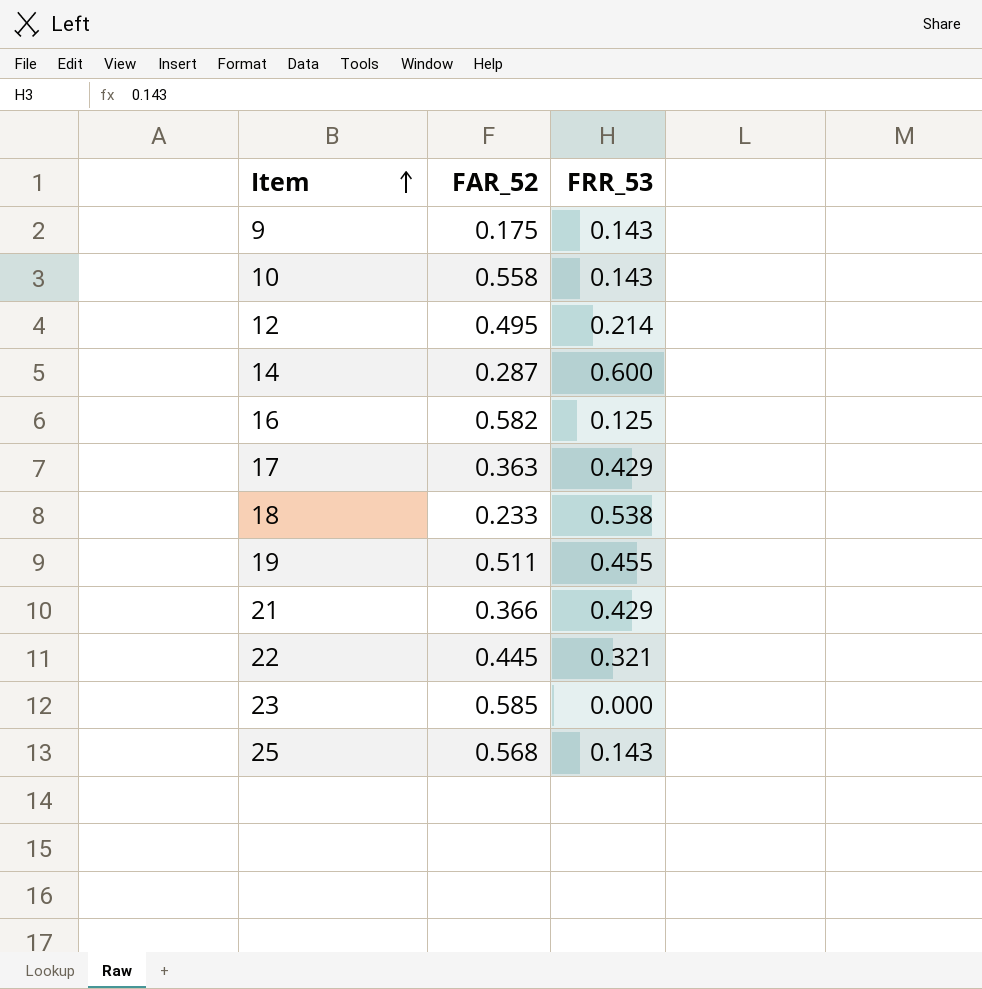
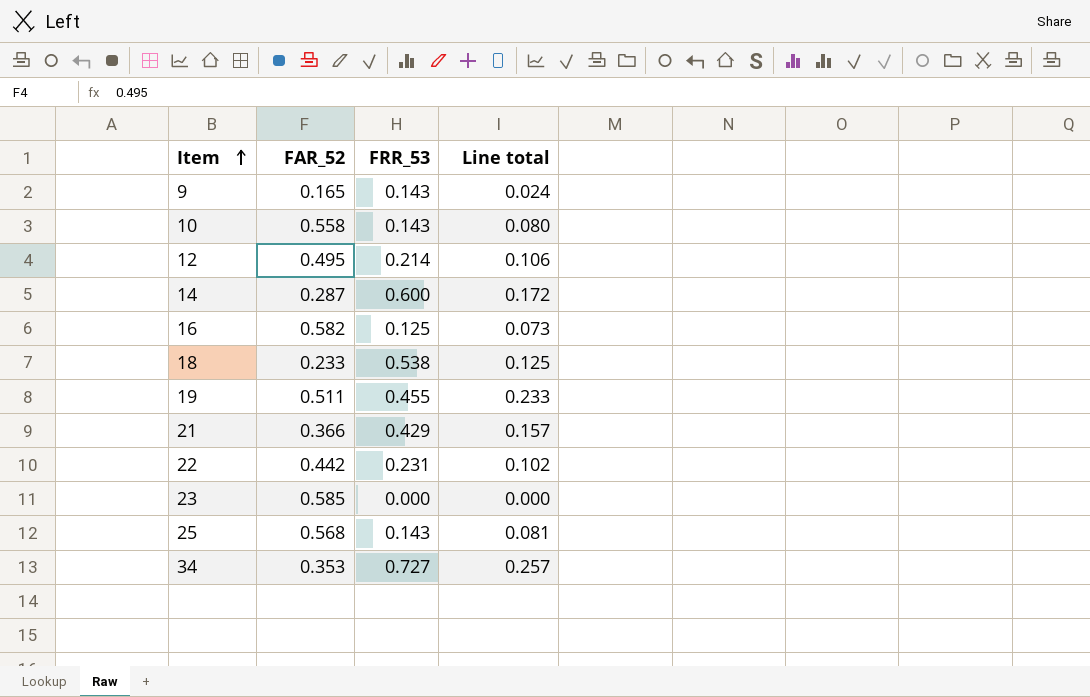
column Line total | formula: none -> [FAR_52] * [FRR_53]
row 17: 0.363 | 0.429 -> none
9 | FAR_52: 0.175 -> 0.165
22 | FAR_52: 0.445 -> 0.442
22 | FRR_53: 0.321 -> 0.231
row 34: none -> 0.353 | 0.727 | 0.257

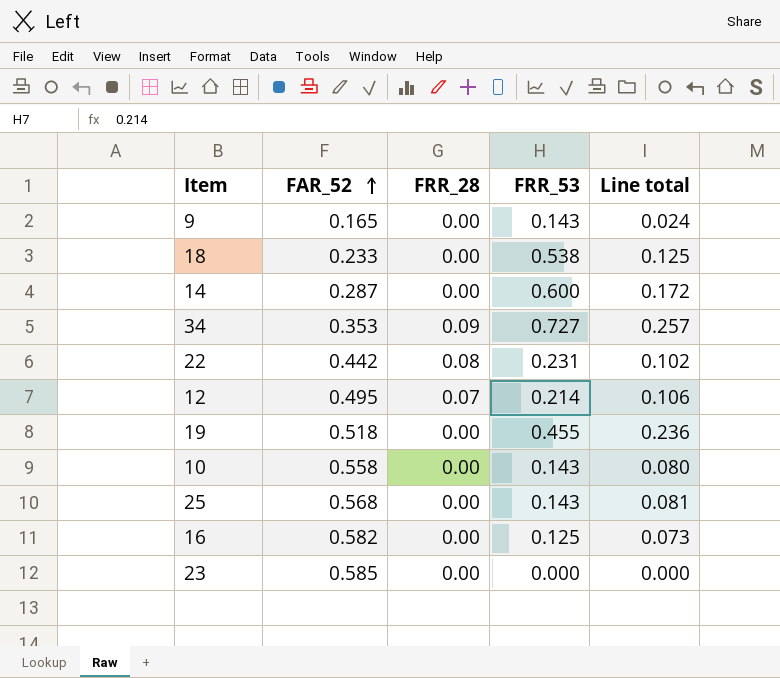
row order: Item ascending -> FAR_52 ascending
column FRR_28 | position: none -> 3
row 21: 0.366 | 0.429 | 0.157 -> none
19 | FAR_52: 0.511 -> 0.518
19 | Line total: 0.233 -> 0.236

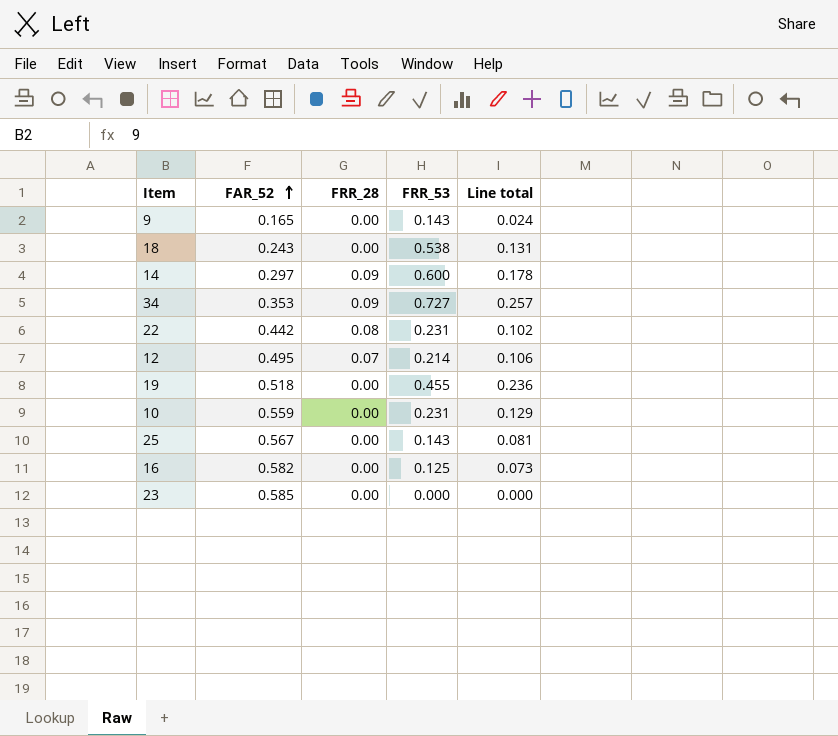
18 | FAR_52: 0.233 -> 0.243
18 | Line total: 0.125 -> 0.131
14 | FAR_52: 0.287 -> 0.297
14 | FRR_28: 0.00 -> 0.09
14 | Line total: 0.172 -> 0.178
10 | FAR_52: 0.558 -> 0.559
10 | FRR_53: 0.143 -> 0.231
10 | Line total: 0.080 -> 0.129
25 | FAR_52: 0.568 -> 0.567

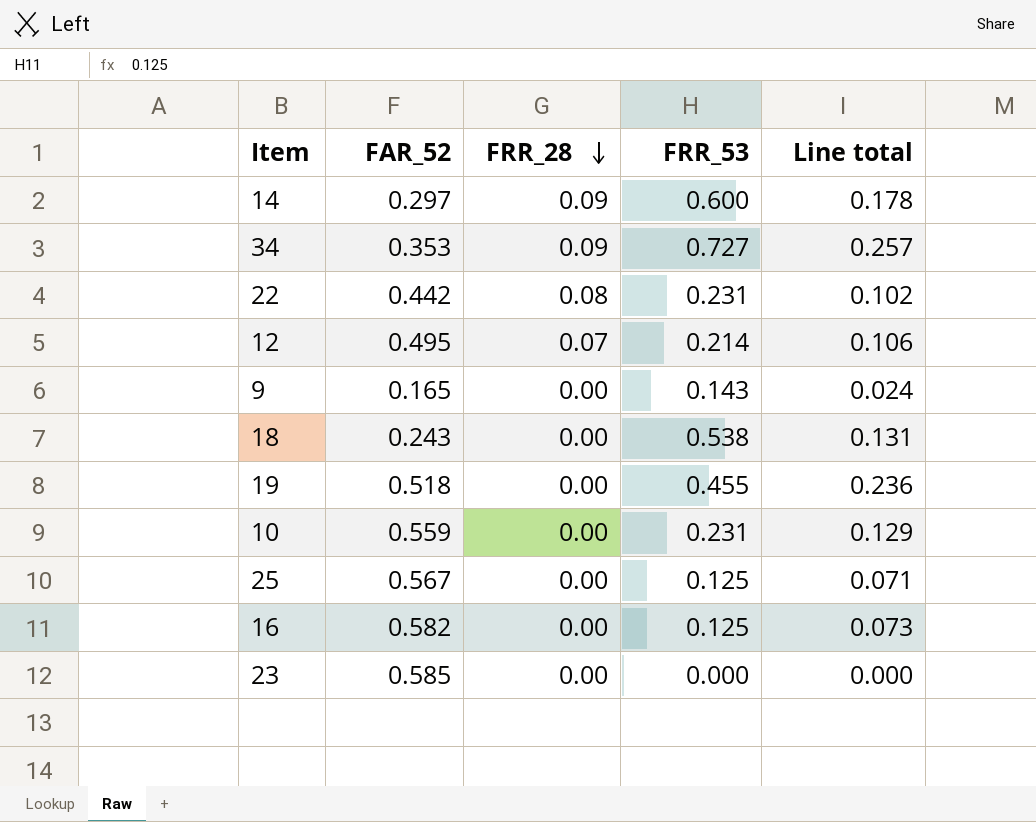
row order: FAR_52 ascending -> FRR_28 descending
25 | FRR_53: 0.143 -> 0.125
25 | Line total: 0.081 -> 0.071

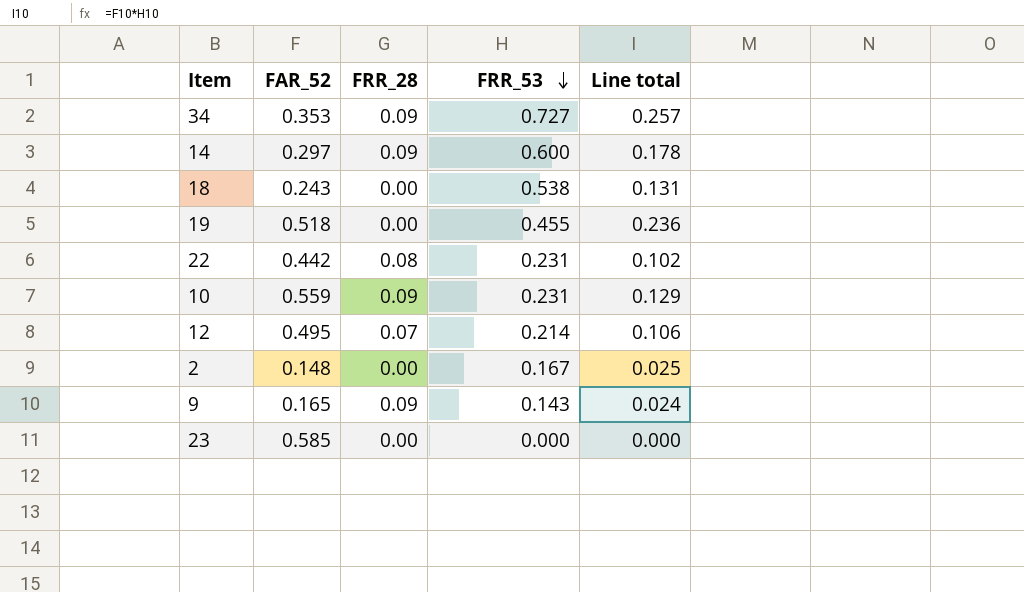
row order: FRR_28 descending -> FRR_53 descending
row 25: 0.567 | 0.00 | 0.125 | 0.071 -> none
row 16: 0.582 | 0.00 | 0.125 | 0.073 -> none
10 | FRR_28: 0.00 -> 0.09
row 2: none -> 0.148 | 0.00 | 0.167 | 0.025
9 | FRR_28: 0.00 -> 0.09

